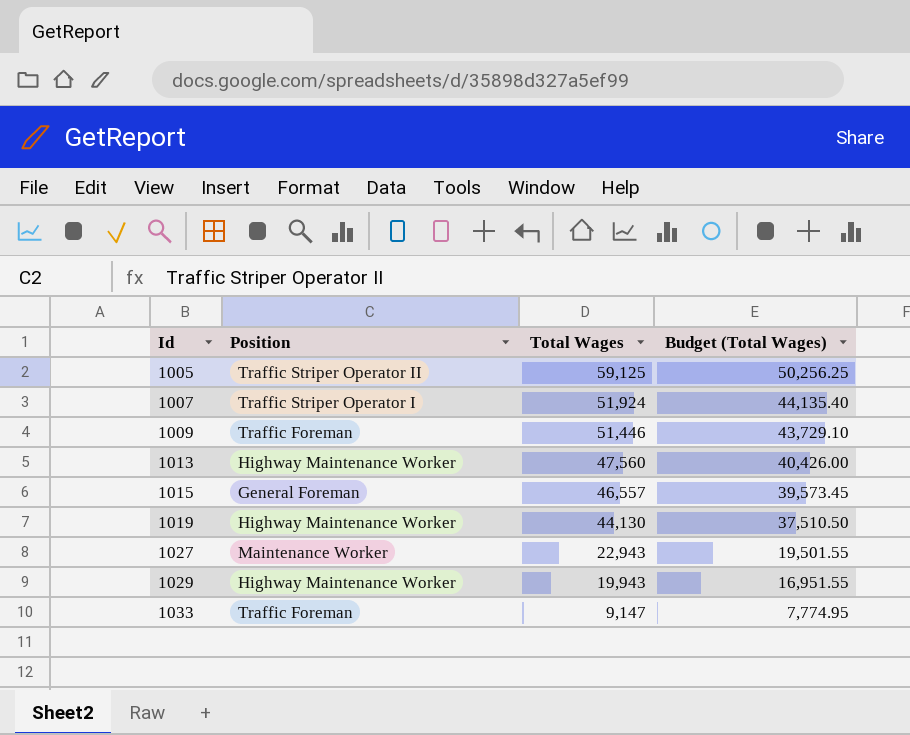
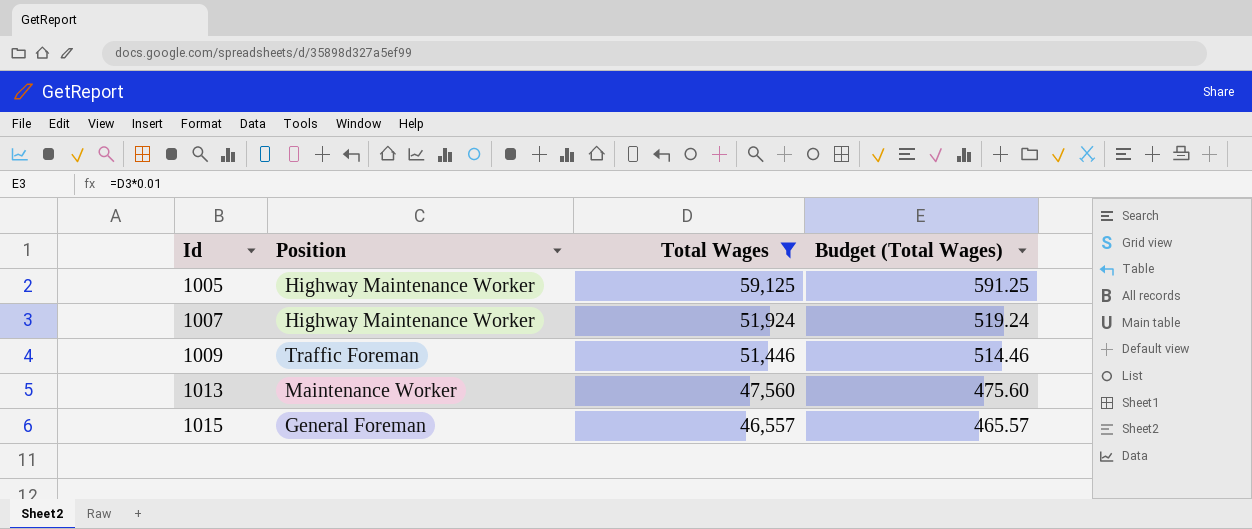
filter: none -> Total Wages >= 46,557
column Budget (Total Wages) | formula: [Total Wages] * 0.85 -> [Total Wages] * 0.01
1005 | Position: Traffic Striper Operator II -> Highway Maintenance Worker
1007 | Position: Traffic Striper Operator I -> Highway Maintenance Worker
1013 | Position: Highway Maintenance Worker -> Maintenance Worker

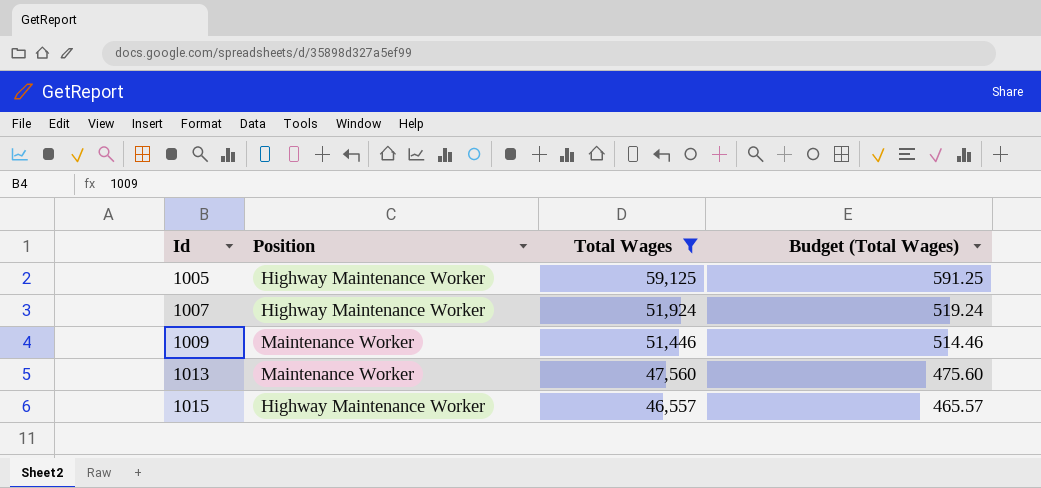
1009 | Position: Traffic Foreman -> Maintenance Worker
1015 | Position: General Foreman -> Highway Maintenance Worker

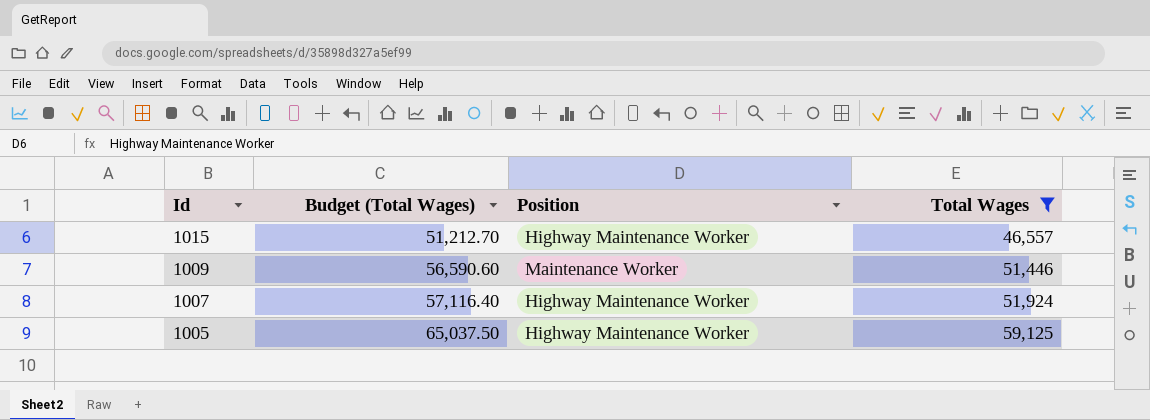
row order: Id ascending -> Id descending
column Budget (Total Wages) | formula: [Total Wages] * 0.01 -> [Total Wages] * 1.1
column Budget (Total Wages) | position: 4 -> 2
row 1013: Maintenance Worker | 47,560 | 475.60 -> none

